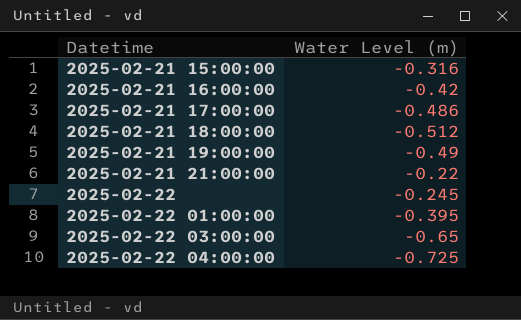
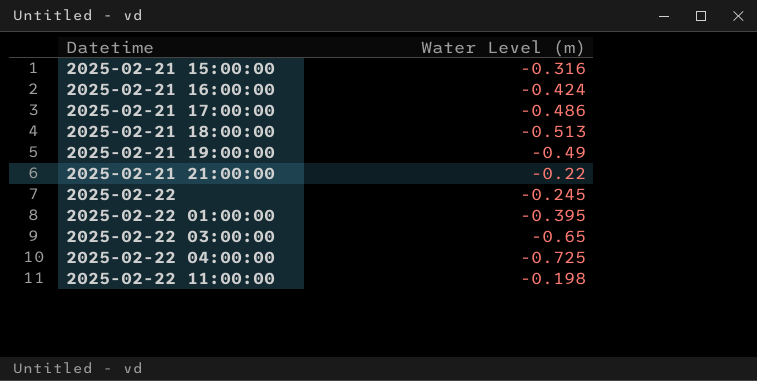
2025-02-21 16:00:00 | Water Level (m): -0.42 -> -0.424
2025-02-21 18:00:00 | Water Level (m): -0.512 -> -0.513
row 2025-02-22 11:00:00: none -> -0.198

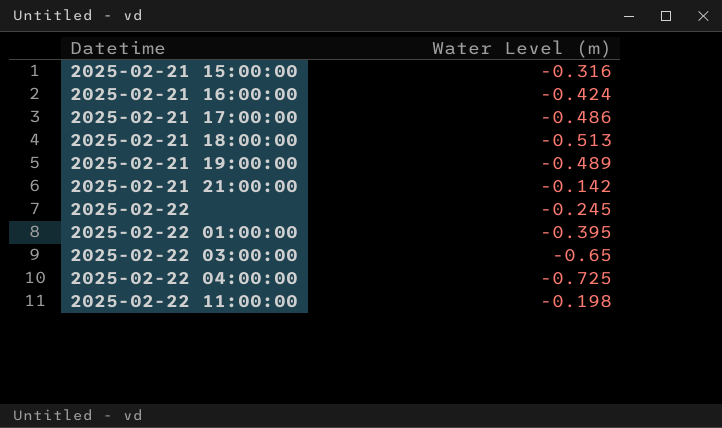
2025-02-21 19:00:00 | Water Level (m): -0.49 -> -0.489
2025-02-21 21:00:00 | Water Level (m): -0.22 -> -0.142

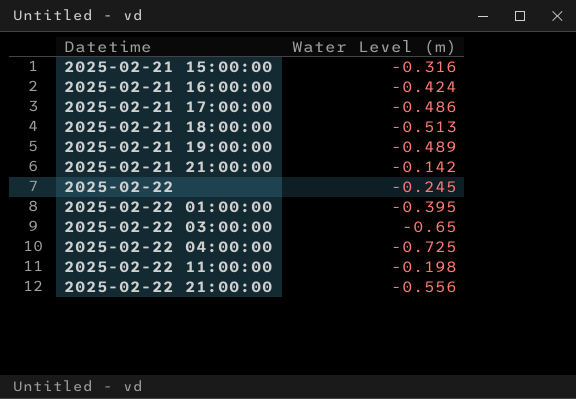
row 2025-02-22 21:00:00: none -> -0.556

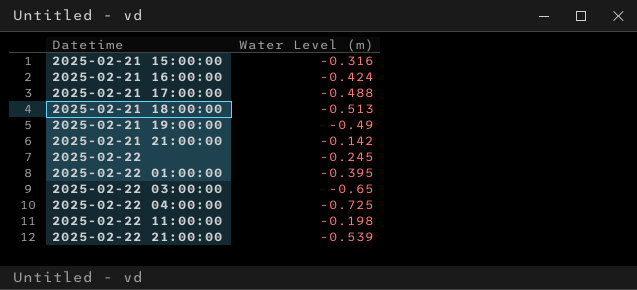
2025-02-21 17:00:00 | Water Level (m): -0.486 -> -0.488
2025-02-21 19:00:00 | Water Level (m): -0.489 -> -0.49
2025-02-22 21:00:00 | Water Level (m): -0.556 -> -0.539

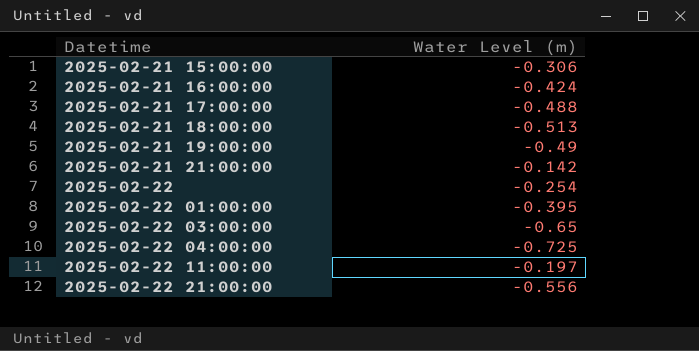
2025-02-21 15:00:00 | Water Level (m): -0.316 -> -0.306
2025-02-22 | Water Level (m): -0.245 -> -0.254
2025-02-22 11:00:00 | Water Level (m): -0.198 -> -0.197
2025-02-22 21:00:00 | Water Level (m): -0.539 -> -0.556

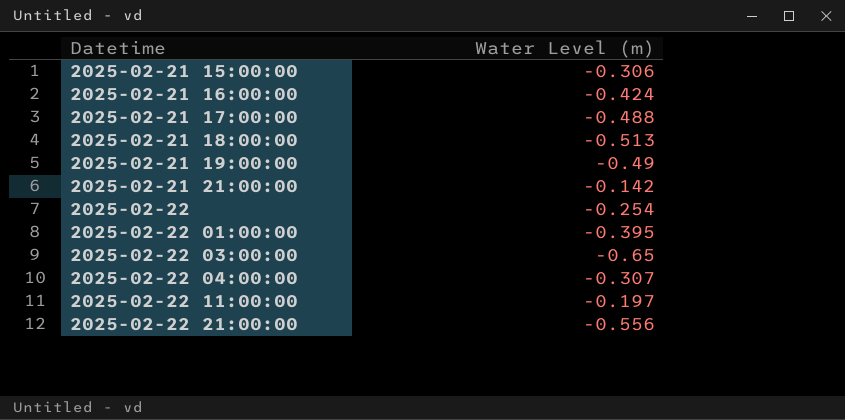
2025-02-22 04:00:00 | Water Level (m): -0.725 -> -0.307

